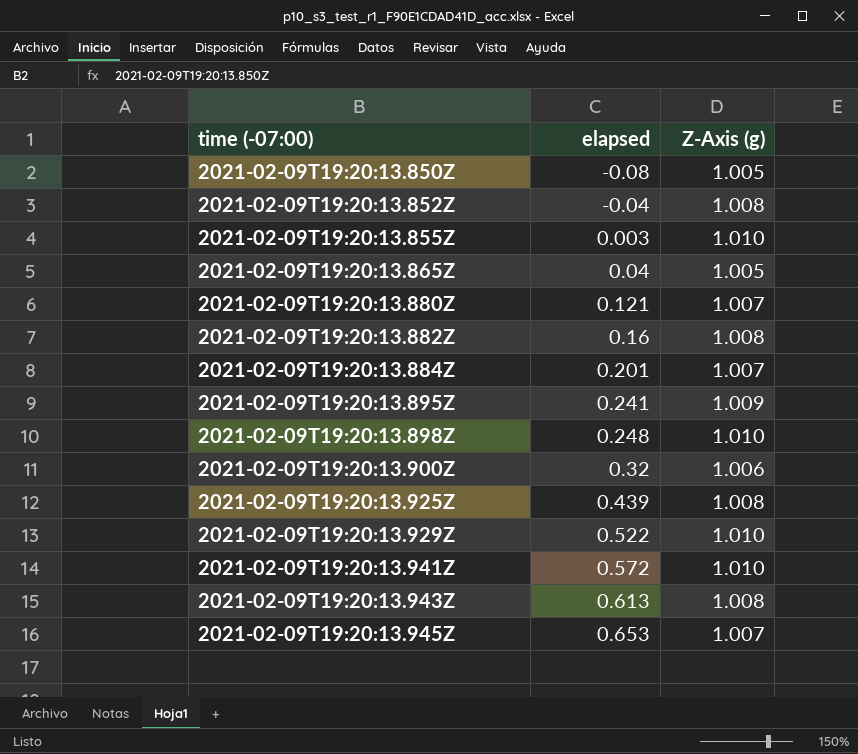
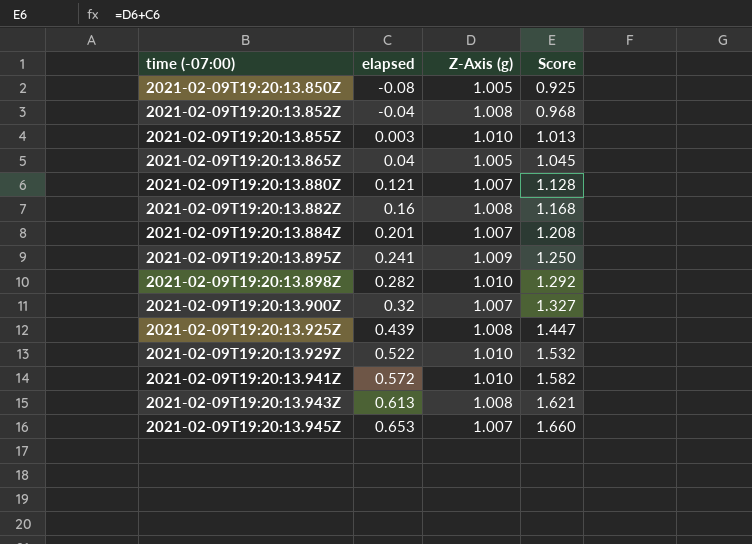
column Score | formula: none -> [elapsed] + [Z-Axis (g)]
2021-02-09T19:20:13.898Z | elapsed: 0.248 -> 0.282
2021-02-09T19:20:13.900Z | Z-Axis (g): 1.006 -> 1.007

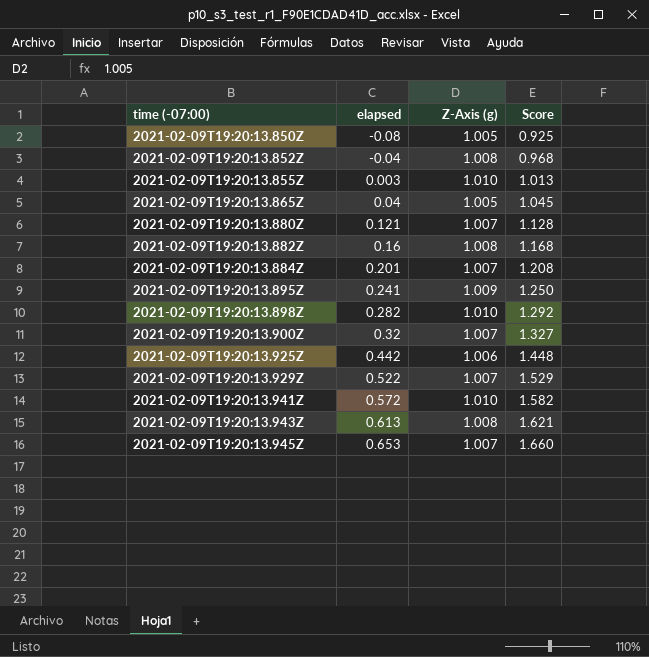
2021-02-09T19:20:13.925Z | elapsed: 0.439 -> 0.442
2021-02-09T19:20:13.925Z | Z-Axis (g): 1.008 -> 1.006
2021-02-09T19:20:13.925Z | Score: 1.447 -> 1.448
2021-02-09T19:20:13.929Z | Z-Axis (g): 1.010 -> 1.007
2021-02-09T19:20:13.929Z | Score: 1.532 -> 1.529

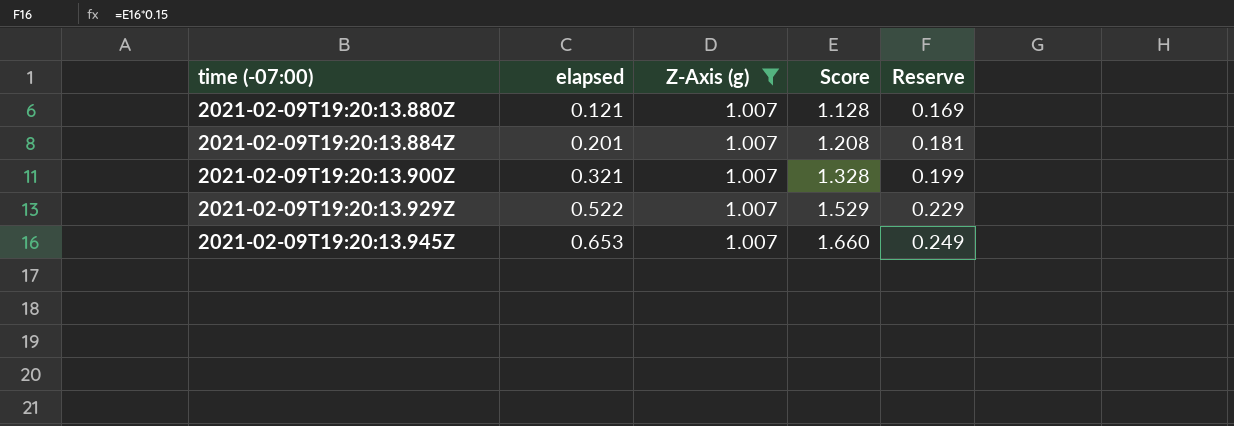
filter: none -> Z-Axis (g) = 1.007
column Reserve | formula: none -> [Score] * 0.15
2021-02-09T19:20:13.900Z | elapsed: 0.32 -> 0.321
2021-02-09T19:20:13.900Z | Score: 1.327 -> 1.328

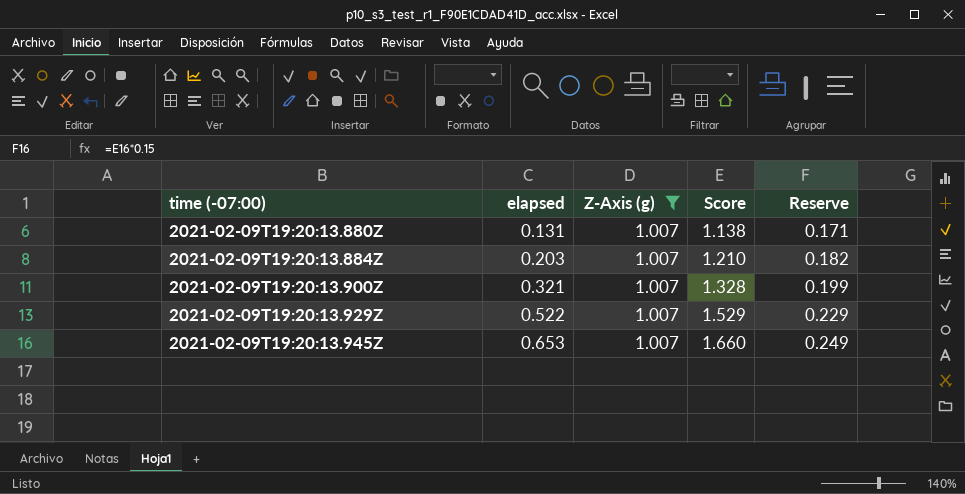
2021-02-09T19:20:13.880Z | elapsed: 0.121 -> 0.131
2021-02-09T19:20:13.880Z | Score: 1.128 -> 1.138
2021-02-09T19:20:13.880Z | Reserve: 0.169 -> 0.171
2021-02-09T19:20:13.884Z | elapsed: 0.201 -> 0.203
2021-02-09T19:20:13.884Z | Score: 1.208 -> 1.210
2021-02-09T19:20:13.884Z | Reserve: 0.181 -> 0.182

